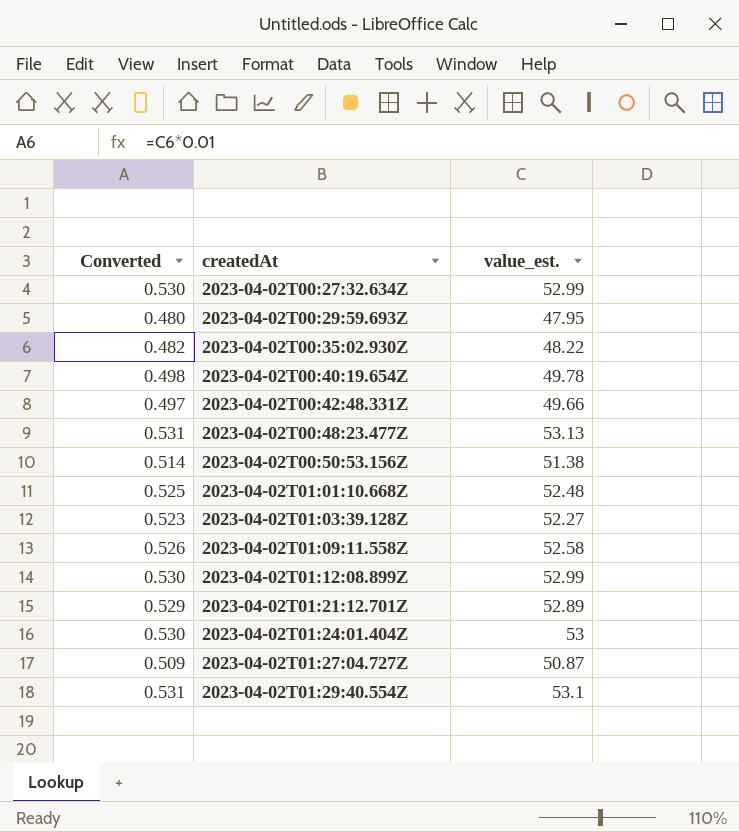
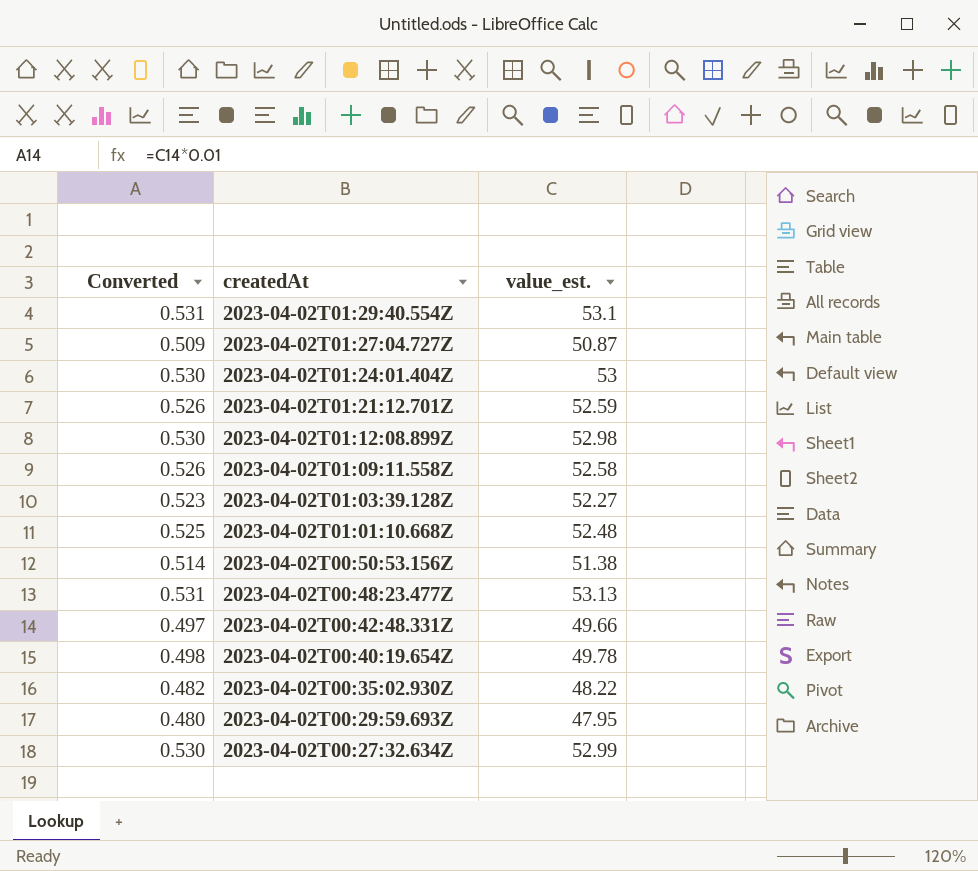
row order: createdAt ascending -> createdAt descending
2023-04-02T01:21:12.701Z | Converted: 0.529 -> 0.526
2023-04-02T01:21:12.701Z | value_est.: 52.89 -> 52.59
2023-04-02T01:12:08.899Z | value_est.: 52.99 -> 52.98

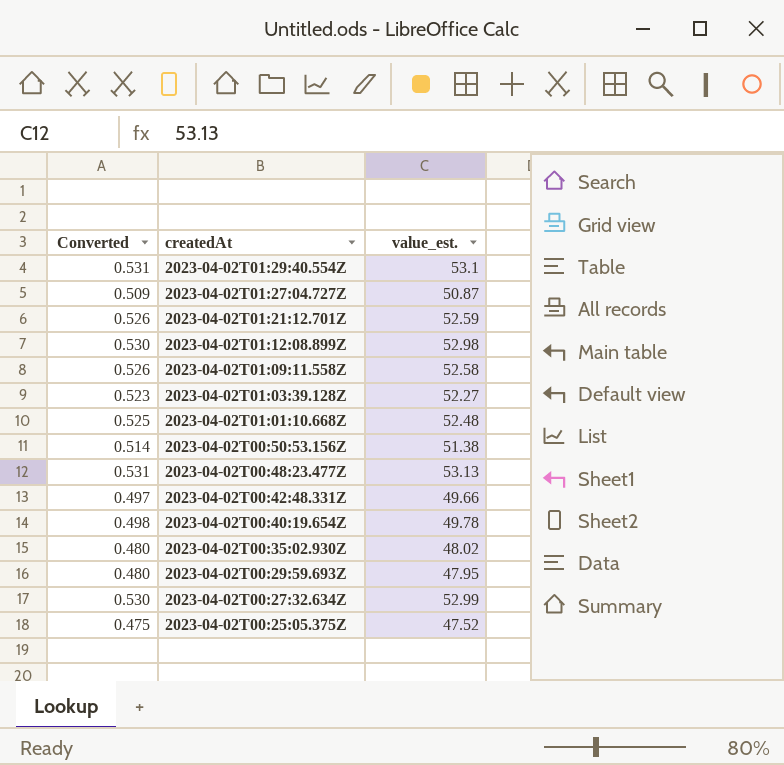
row 2023-04-02T01:24:01.404Z: 0.530 | 53 -> none
2023-04-02T00:35:02.930Z | Converted: 0.482 -> 0.480
2023-04-02T00:35:02.930Z | value_est.: 48.22 -> 48.02
row 2023-04-02T00:25:05.375Z: none -> 0.475 | 47.52

